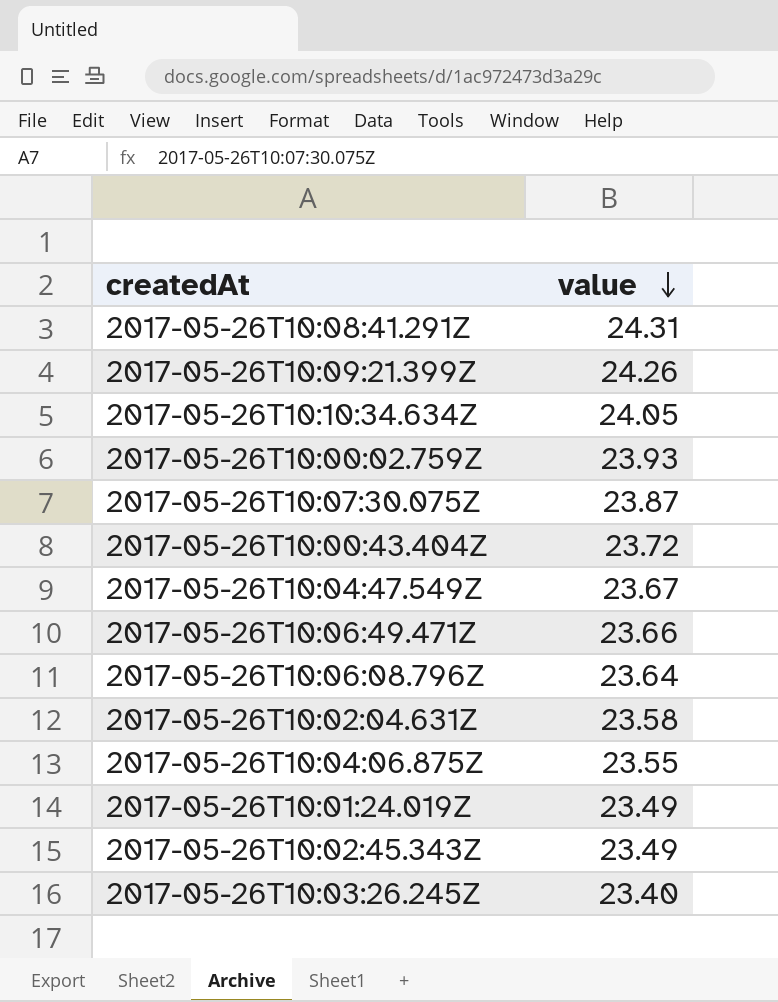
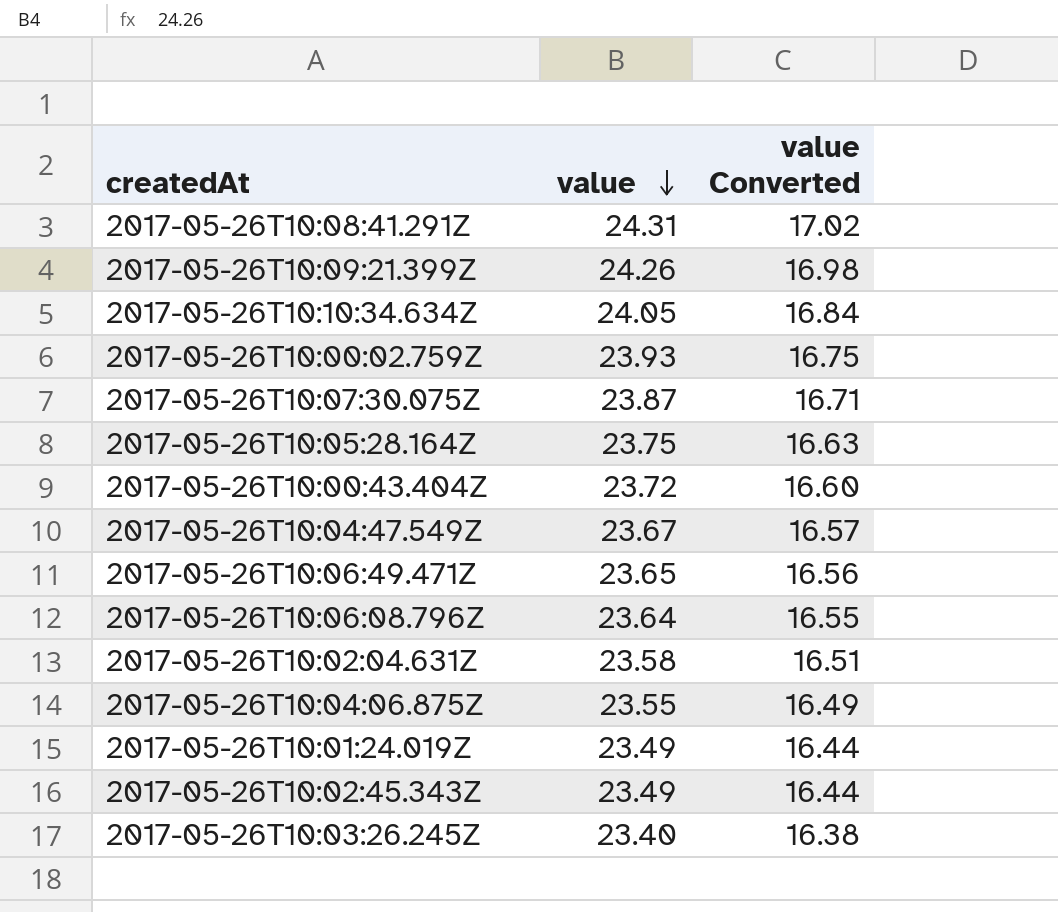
column value Converted | formula: none -> [value] * 0.7
row 2017-05-26T10:05:28.164Z: none -> 23.75 | 16.63
2017-05-26T10:06:49.471Z | value: 23.66 -> 23.65

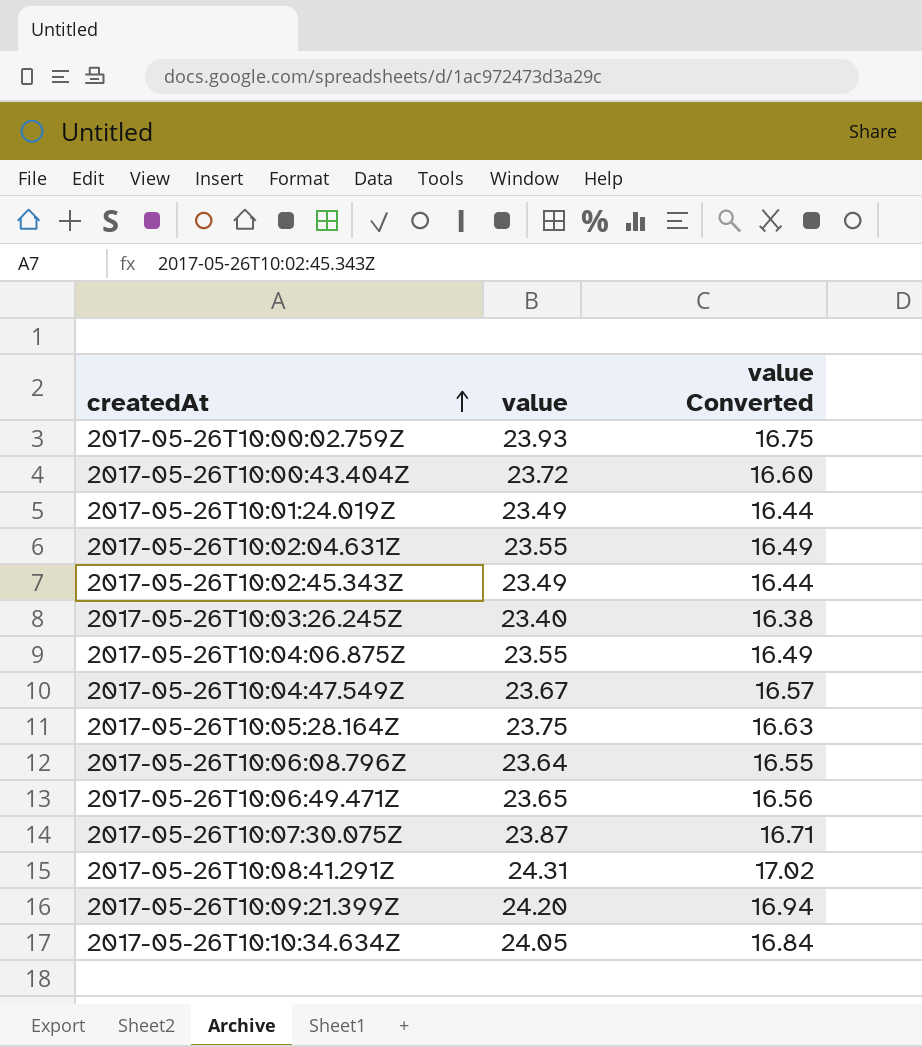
row order: value descending -> createdAt ascending
2017-05-26T10:02:04.631Z | value: 23.58 -> 23.55
2017-05-26T10:02:04.631Z | value Converted: 16.51 -> 16.49
2017-05-26T10:09:21.399Z | value: 24.26 -> 24.20
2017-05-26T10:09:21.399Z | value Converted: 16.98 -> 16.94

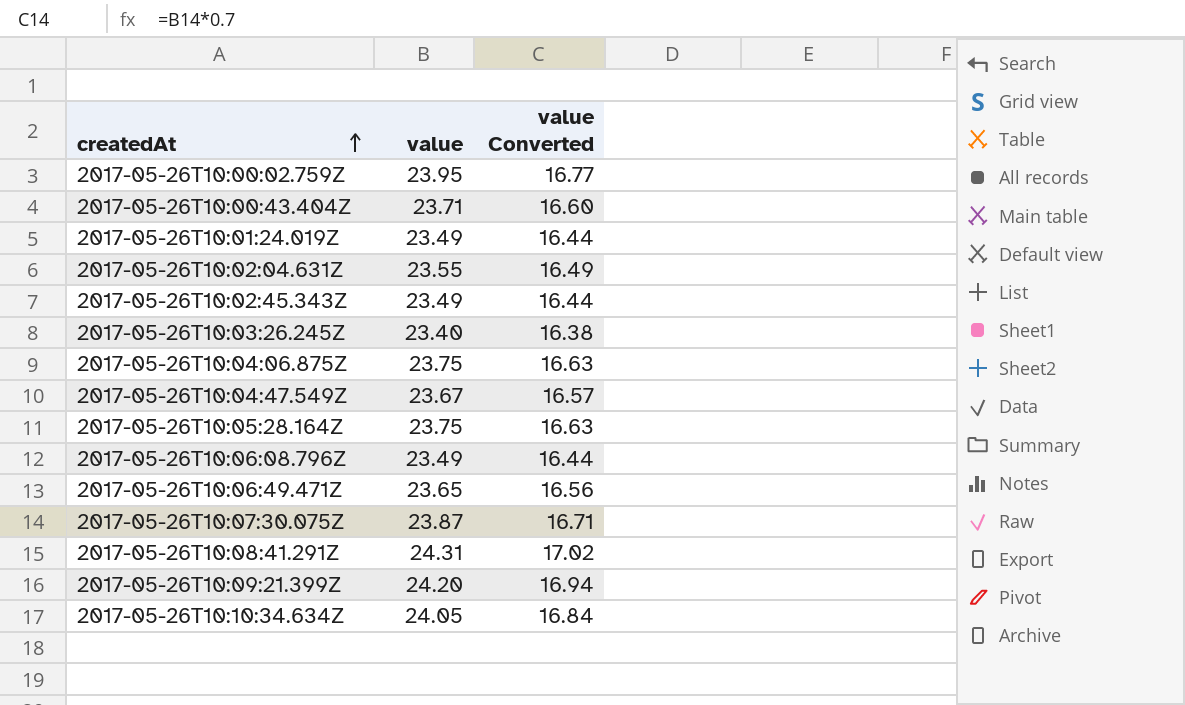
2017-05-26T10:00:02.759Z | value: 23.93 -> 23.95
2017-05-26T10:00:02.759Z | value Converted: 16.75 -> 16.77
2017-05-26T10:00:43.404Z | value: 23.72 -> 23.71
2017-05-26T10:04:06.875Z | value: 23.55 -> 23.75
2017-05-26T10:04:06.875Z | value Converted: 16.49 -> 16.63
2017-05-26T10:06:08.796Z | value: 23.64 -> 23.49
2017-05-26T10:06:08.796Z | value Converted: 16.55 -> 16.44

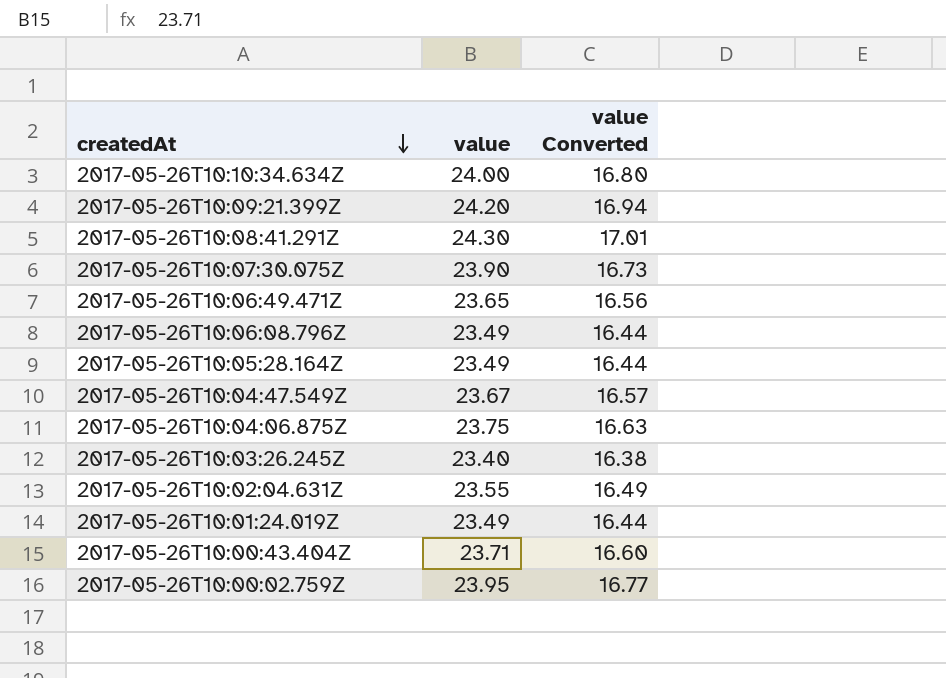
row order: createdAt ascending -> createdAt descending
row 2017-05-26T10:02:45.343Z: 23.49 | 16.44 -> none
2017-05-26T10:10:34.634Z | value: 24.05 -> 24.00
2017-05-26T10:10:34.634Z | value Converted: 16.84 -> 16.80
2017-05-26T10:08:41.291Z | value: 24.31 -> 24.30
2017-05-26T10:08:41.291Z | value Converted: 17.02 -> 17.01
2017-05-26T10:07:30.075Z | value: 23.87 -> 23.90
2017-05-26T10:07:30.075Z | value Converted: 16.71 -> 16.73
2017-05-26T10:05:28.164Z | value: 23.75 -> 23.49
2017-05-26T10:05:28.164Z | value Converted: 16.63 -> 16.44

